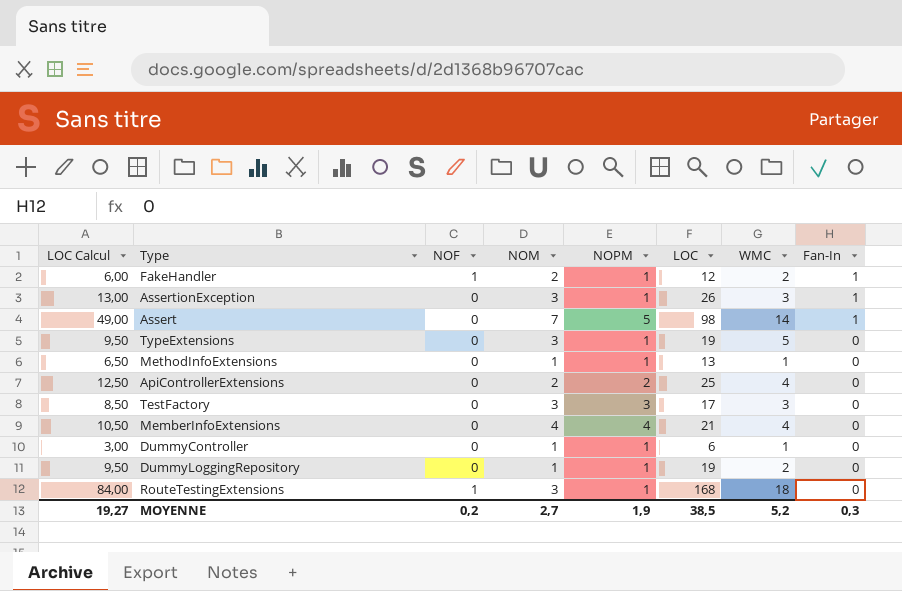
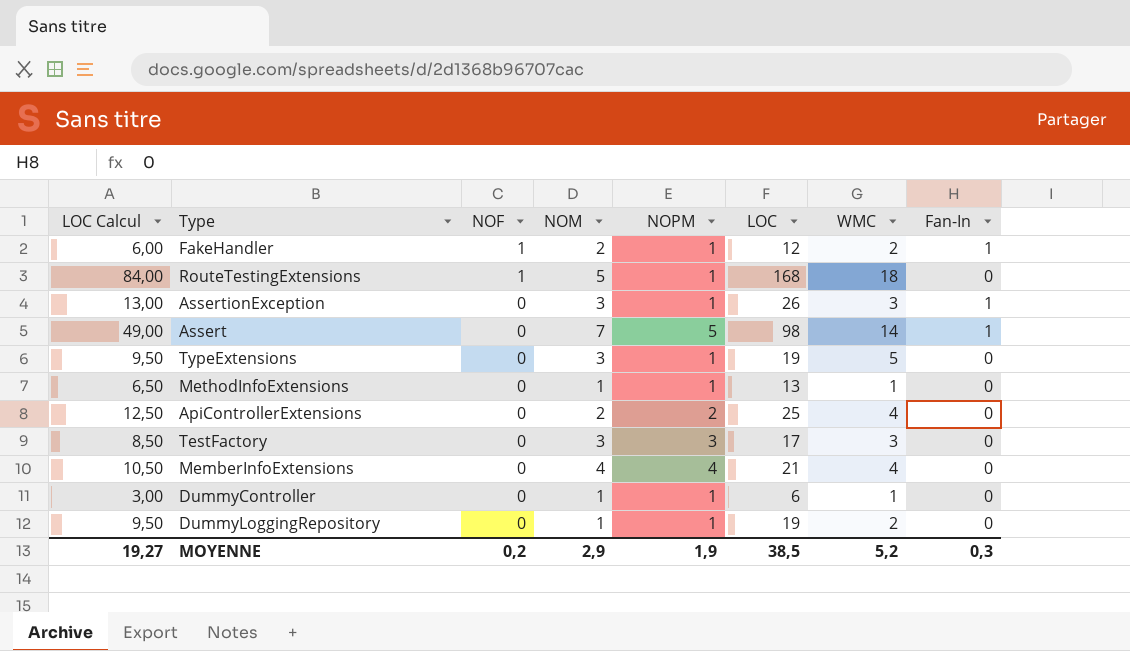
row order: Fan-In descending -> NOF descending
RouteTestingExtensions | NOM: 3 -> 5
MOYENNE | NOM: 2,7 -> 2,9

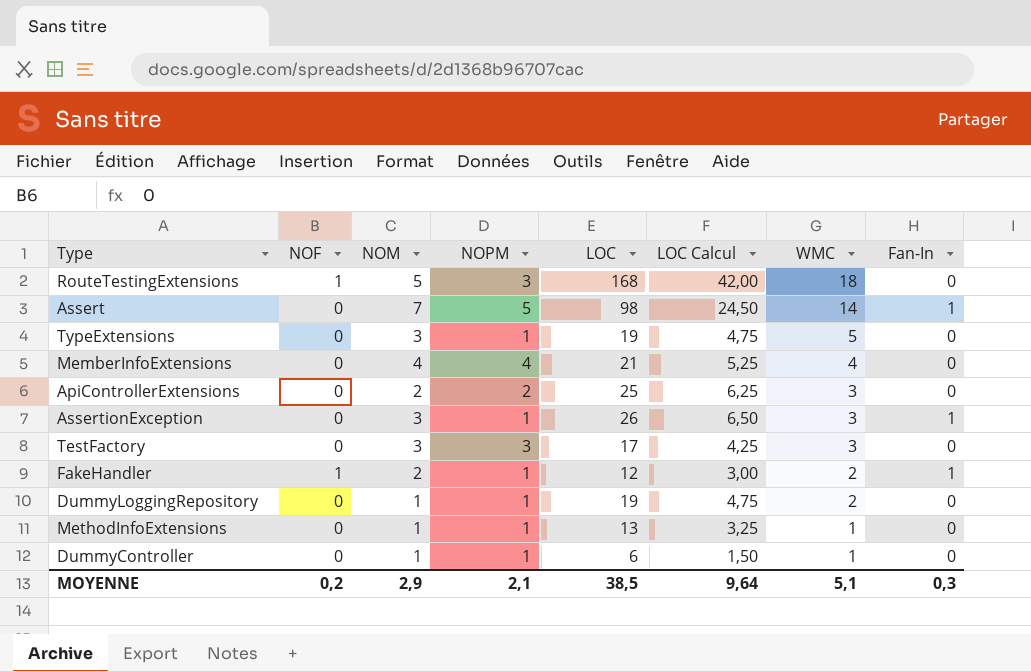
row order: NOF descending -> WMC descending
column LOC Calcul | formula: [LOC] * 0,5 -> [LOC] * 0,25
column LOC Calcul | position: 1 -> 6
RouteTestingExtensions | NOPM: 1 -> 3
ApiControllerExtensions | WMC: 4 -> 3
MOYENNE | NOPM: 1,9 -> 2,1
MOYENNE | LOC Calcul: 19,27 -> 9,64
MOYENNE | WMC: 5,2 -> 5,1

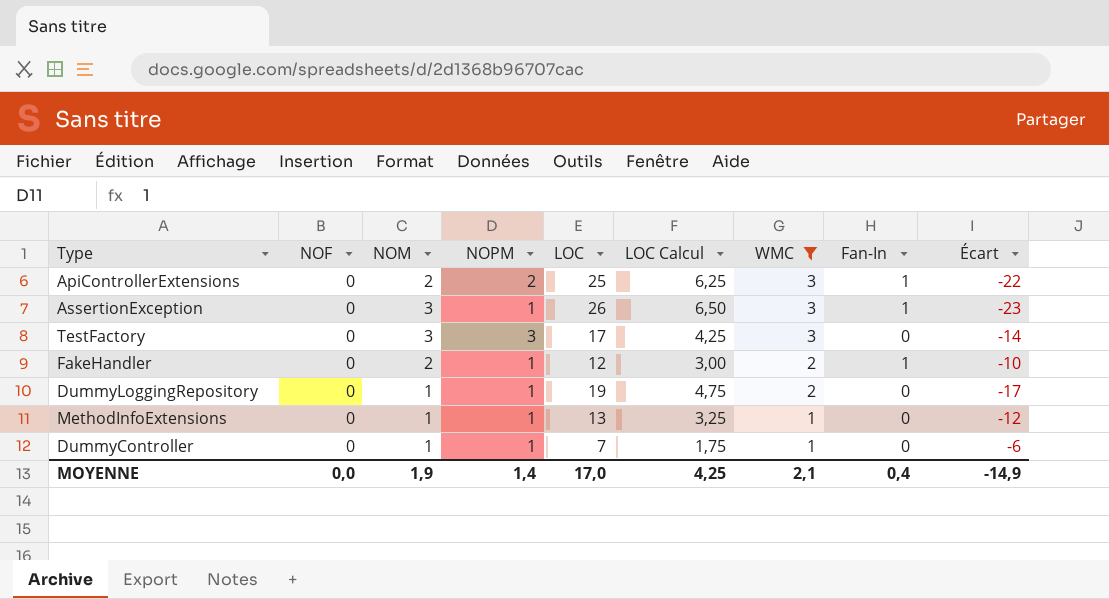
filter: none -> WMC <= 3
column Écart | formula: none -> [WMC] - [LOC]
ApiControllerExtensions | Fan-In: 0 -> 1
FakeHandler | NOF: 1 -> 0
DummyController | LOC: 6 -> 7
DummyController | LOC Calcul: 1,50 -> 1,75
MOYENNE | NOF: 0,2 -> 0,0
MOYENNE | NOM: 2,9 -> 1,9
MOYENNE | NOPM: 2,1 -> 1,4
MOYENNE | LOC: 38,5 -> 17,0
MOYENNE | LOC Calcul: 9,64 -> 4,25
MOYENNE | WMC: 5,1 -> 2,1
MOYENNE | Fan-In: 0,3 -> 0,4

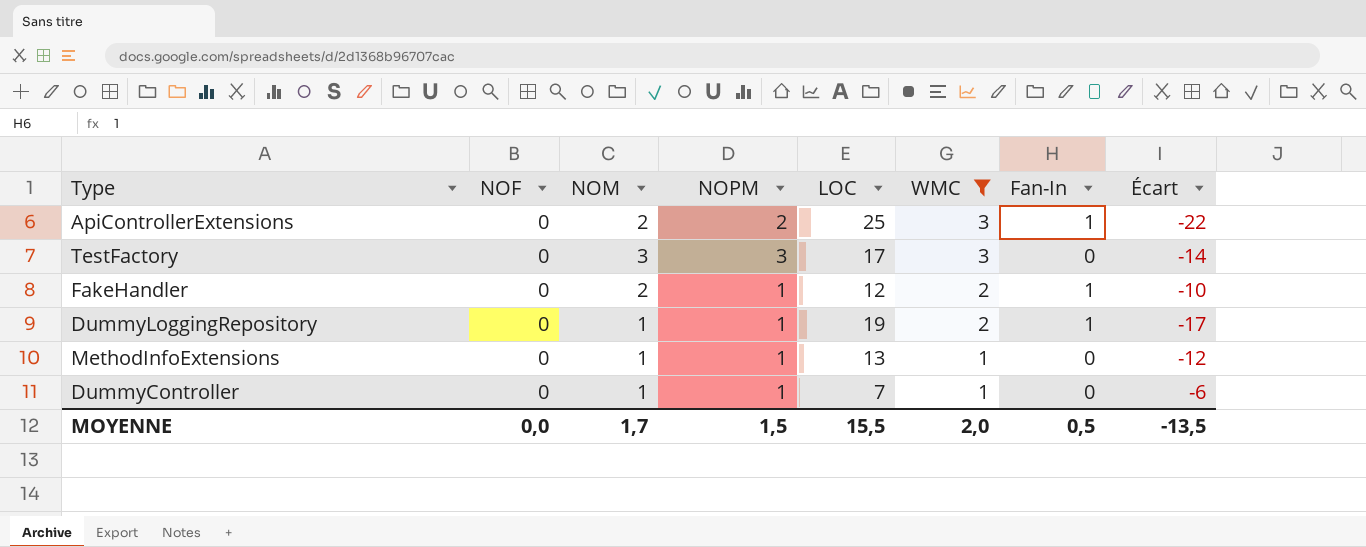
column LOC Calcul | formula: [LOC] * 0,25 -> none
row AssertionException: 0 | 3 | 1 | 26 | 6,50 | 3 | 1 | -23 -> none
DummyLoggingRepository | Fan-In: 0 -> 1
MOYENNE | NOM: 1,9 -> 1,7
MOYENNE | NOPM: 1,4 -> 1,5
MOYENNE | LOC: 17,0 -> 15,5
MOYENNE | WMC: 2,1 -> 2,0
MOYENNE | Fan-In: 0,4 -> 0,5
MOYENNE | Écart: -14,9 -> -13,5

